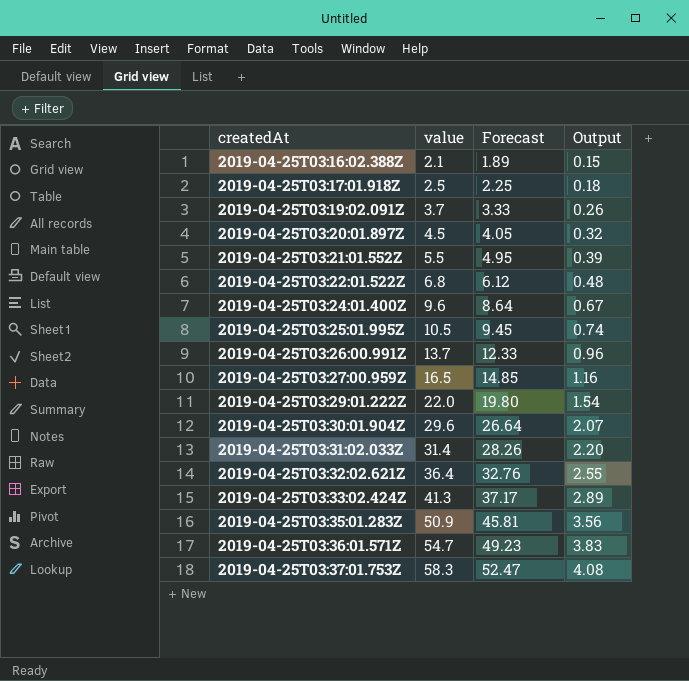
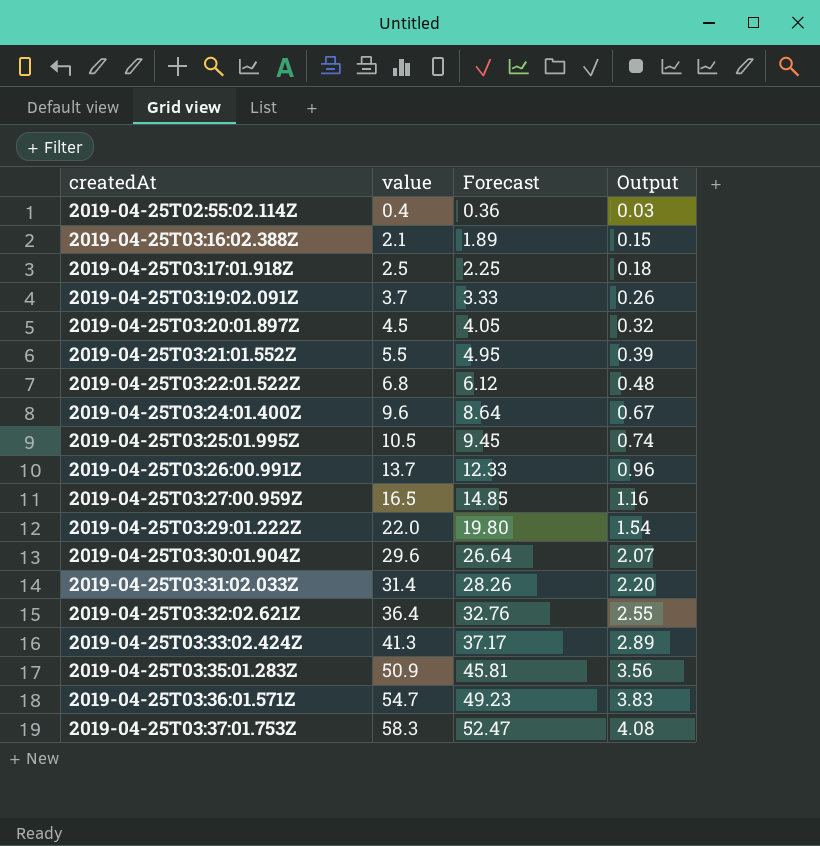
row 2019-04-25T02:55:02.114Z: none -> 0.4 | 0.36 | 0.03

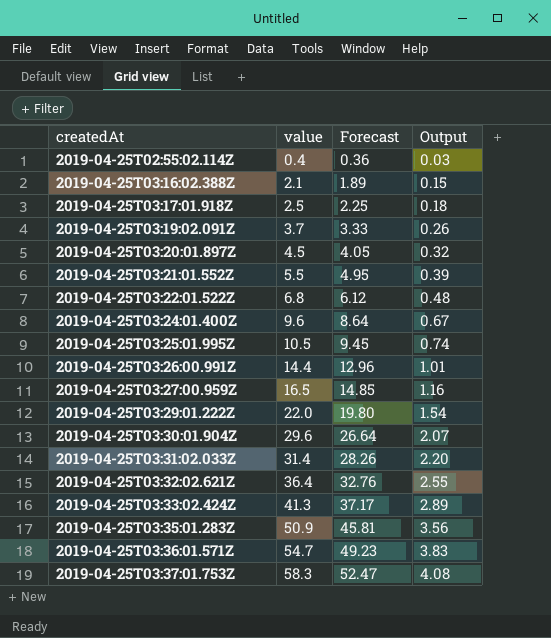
2019-04-25T03:26:00.991Z | value: 13.7 -> 14.4
2019-04-25T03:26:00.991Z | Forecast: 12.33 -> 12.96
2019-04-25T03:26:00.991Z | Output: 0.96 -> 1.01

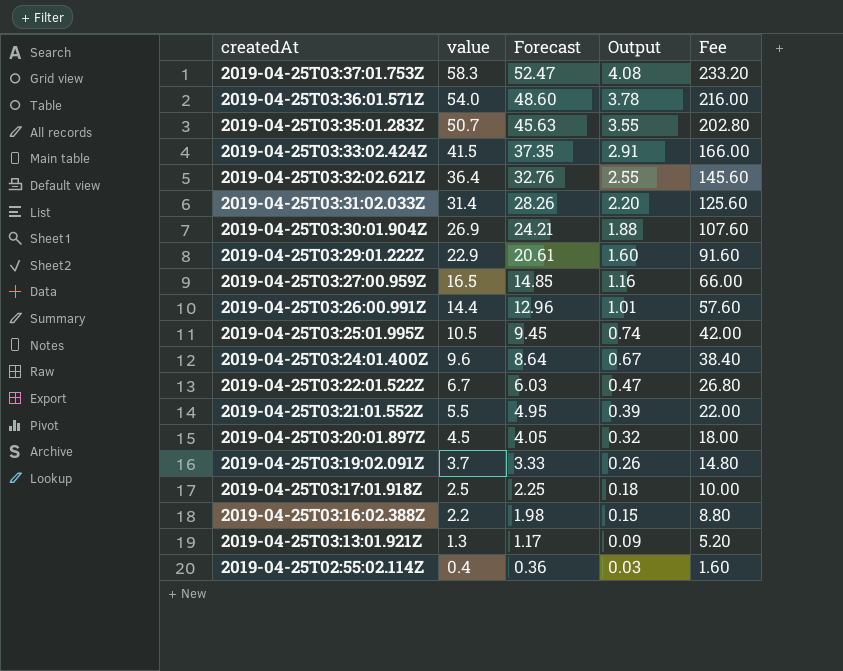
row order: createdAt ascending -> createdAt descending
column Fee | formula: none -> [value] * 4
2019-04-25T03:36:01.571Z | value: 54.7 -> 54.0
2019-04-25T03:36:01.571Z | Forecast: 49.23 -> 48.60
2019-04-25T03:36:01.571Z | Output: 3.83 -> 3.78
2019-04-25T03:35:01.283Z | value: 50.9 -> 50.7
2019-04-25T03:35:01.283Z | Forecast: 45.81 -> 45.63
2019-04-25T03:35:01.283Z | Output: 3.56 -> 3.55
2019-04-25T03:33:02.424Z | value: 41.3 -> 41.5
2019-04-25T03:33:02.424Z | Forecast: 37.17 -> 37.35
2019-04-25T03:33:02.424Z | Output: 2.89 -> 2.91
2019-04-25T03:30:01.904Z | value: 29.6 -> 26.9
2019-04-25T03:30:01.904Z | Forecast: 26.64 -> 24.21
2019-04-25T03:30:01.904Z | Output: 2.07 -> 1.88
2019-04-25T03:29:01.222Z | value: 22.0 -> 22.9
2019-04-25T03:29:01.222Z | Forecast: 19.80 -> 20.61
2019-04-25T03:29:01.222Z | Output: 1.54 -> 1.60
2019-04-25T03:22:01.522Z | value: 6.8 -> 6.7
2019-04-25T03:22:01.522Z | Forecast: 6.12 -> 6.03
2019-04-25T03:22:01.522Z | Output: 0.48 -> 0.47
2019-04-25T03:16:02.388Z | value: 2.1 -> 2.2
2019-04-25T03:16:02.388Z | Forecast: 1.89 -> 1.98
row 2019-04-25T03:13:01.921Z: none -> 1.3 | 1.17 | 0.09 | 5.20

